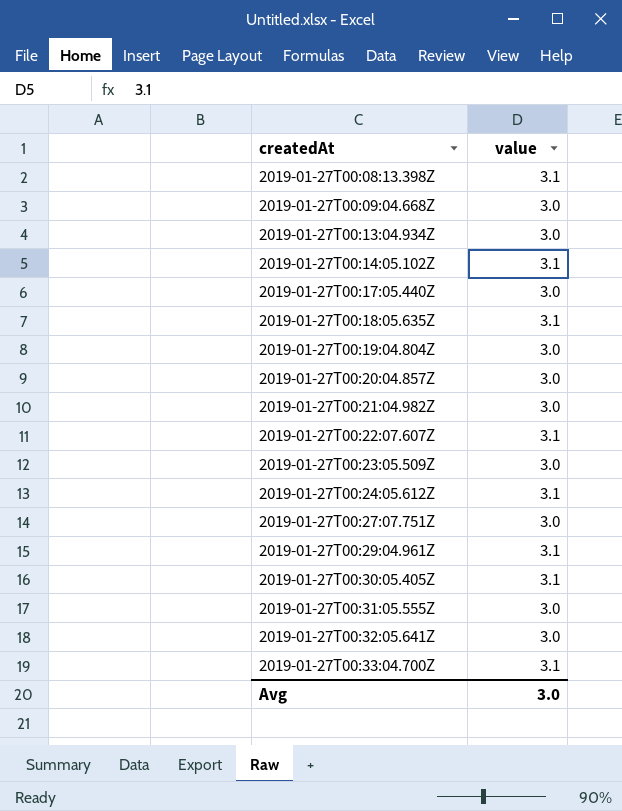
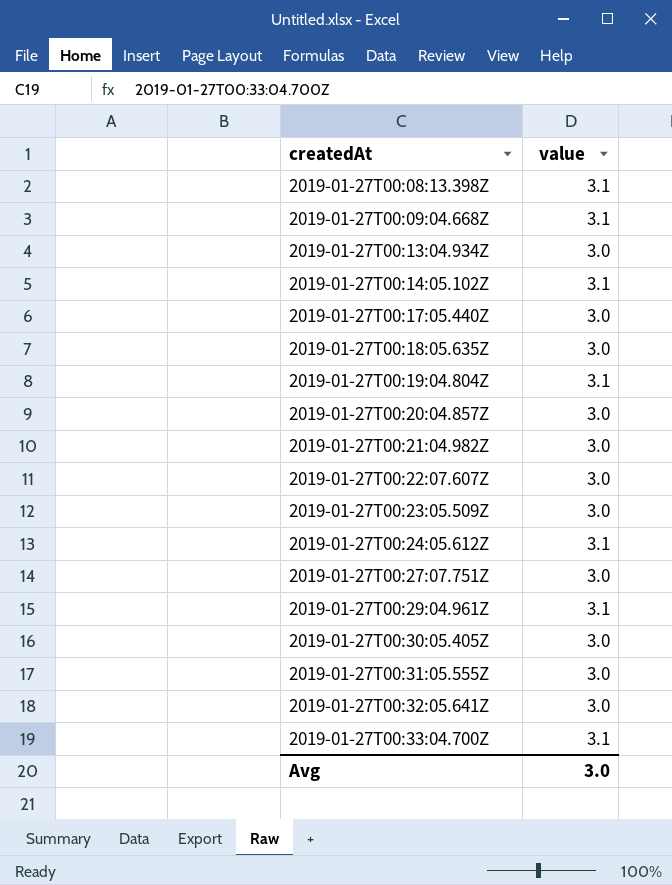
2019-01-27T00:09:04.668Z | value: 3.0 -> 3.1
2019-01-27T00:18:05.635Z | value: 3.1 -> 3.0
2019-01-27T00:19:04.804Z | value: 3.0 -> 3.1
2019-01-27T00:22:07.607Z | value: 3.1 -> 3.0
2019-01-27T00:30:05.405Z | value: 3.1 -> 3.0

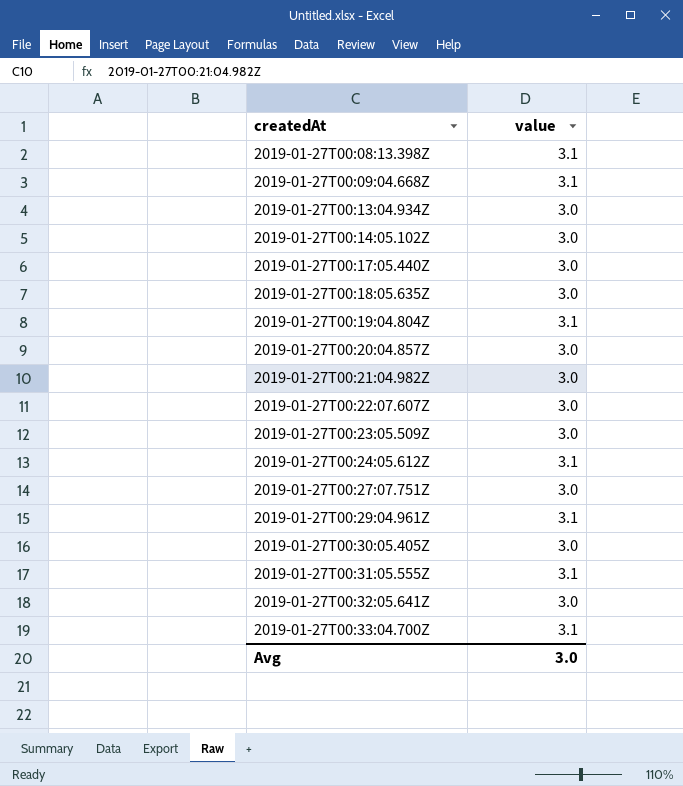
2019-01-27T00:14:05.102Z | value: 3.1 -> 3.0
2019-01-27T00:31:05.555Z | value: 3.0 -> 3.1

